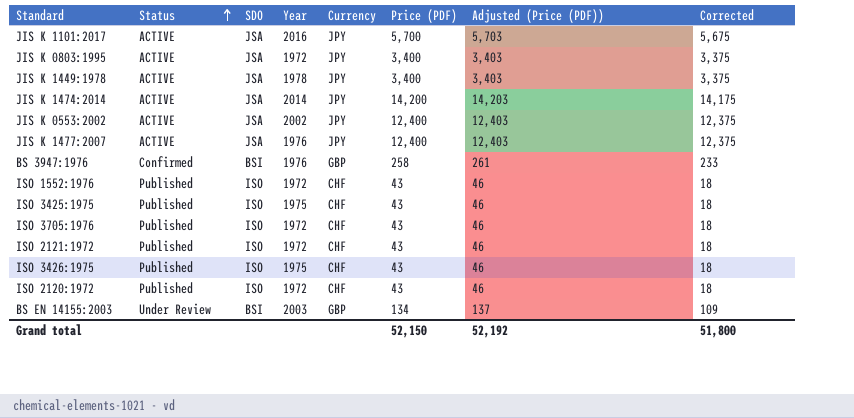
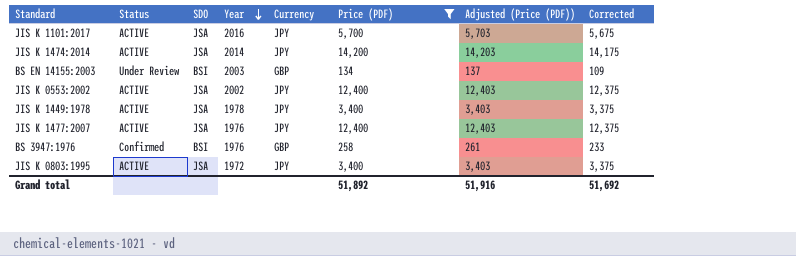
filter: none -> Price (PDF) != 43
row order: Status ascending -> Year descending
Grand total | Price (PDF): 52,150 -> 51,892
Grand total | Adjusted (Price (PDF)): 52,192 -> 51,916
Grand total | Corrected: 51,800 -> 51,692

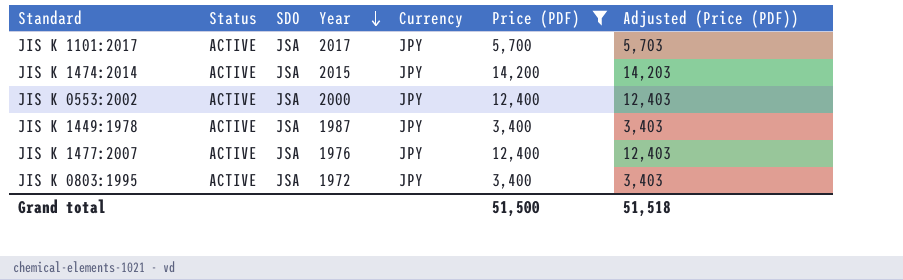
column Corrected | formula: [Price (PDF)] - 25 -> none
row BS EN 14155:2003: Under Review | BSI | 2003 | GBP | 134 | 137 | 109 -> none
row BS 3947:1976: Confirmed | BSI | 1976 | GBP | 258 | 261 | 233 -> none
JIS K 1101:2017 | Year: 2016 -> 2017
JIS K 1474:2014 | Year: 2014 -> 2015
JIS K 0553:2002 | Year: 2002 -> 2000
JIS K 1449:1978 | Year: 1978 -> 1987
Grand total | Price (PDF): 51,892 -> 51,500
Grand total | Adjusted (Price (PDF)): 51,916 -> 51,518

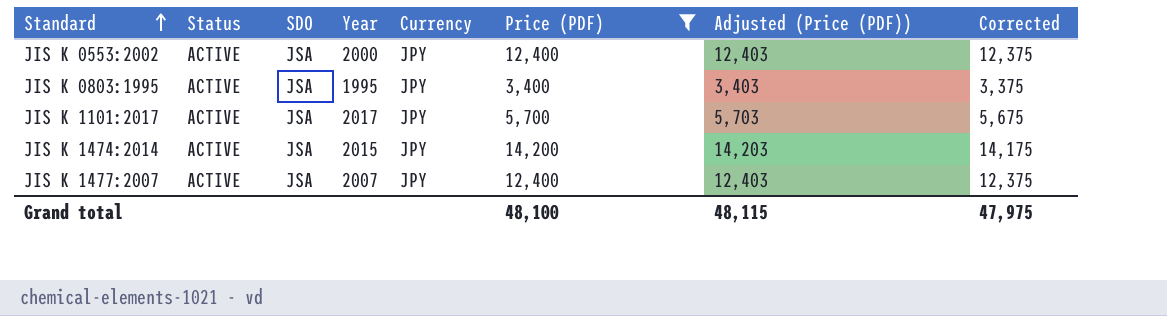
row order: Year descending -> Standard ascending
column Corrected | formula: none -> [Price (PDF)] - 25
row JIS K 1449:1978: ACTIVE | JSA | 1987 | JPY | 3,400 | 3,403 -> none
JIS K 0803:1995 | Year: 1972 -> 1995
JIS K 1477:2007 | Year: 1976 -> 2007
Grand total | Price (PDF): 51,500 -> 48,100
Grand total | Adjusted (Price (PDF)): 51,518 -> 48,115

